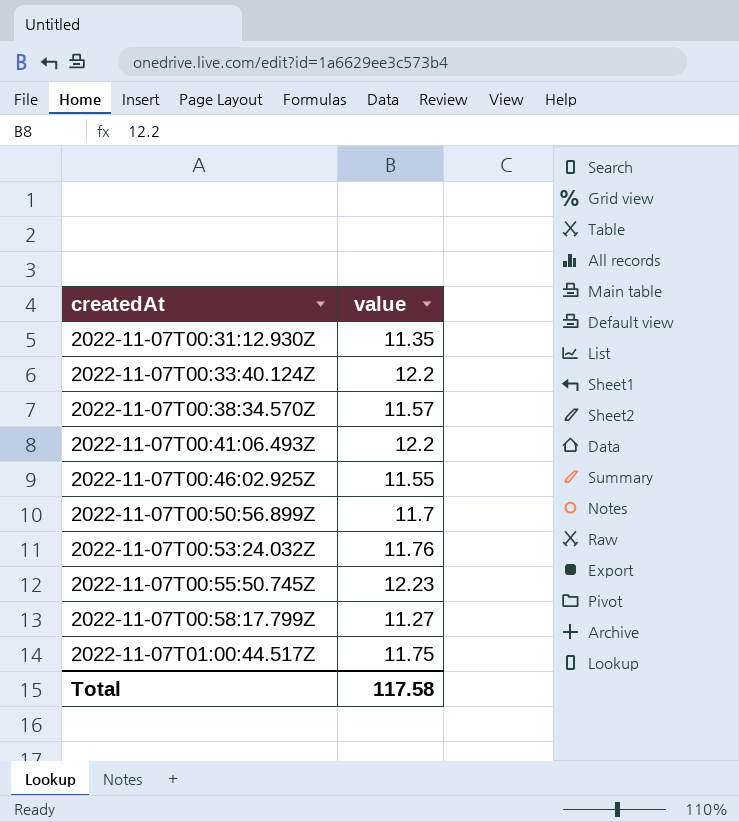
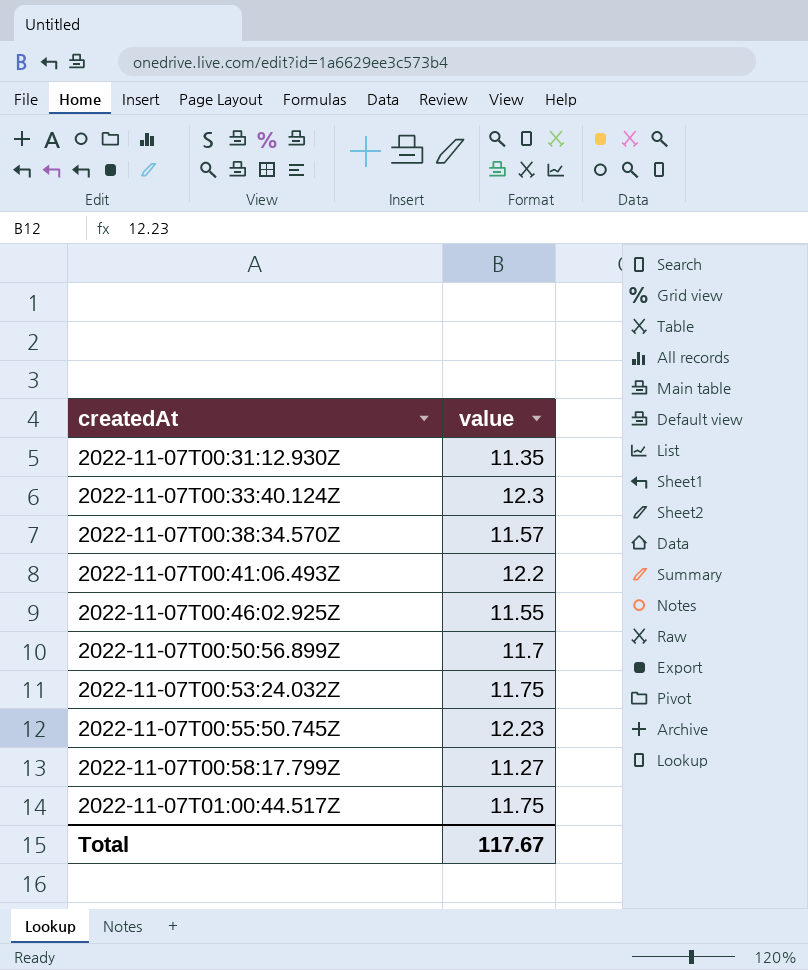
2022-11-07T00:33:40.124Z | value: 12.2 -> 12.3
2022-11-07T00:53:24.032Z | value: 11.76 -> 11.75
Total | value: 117.58 -> 117.67

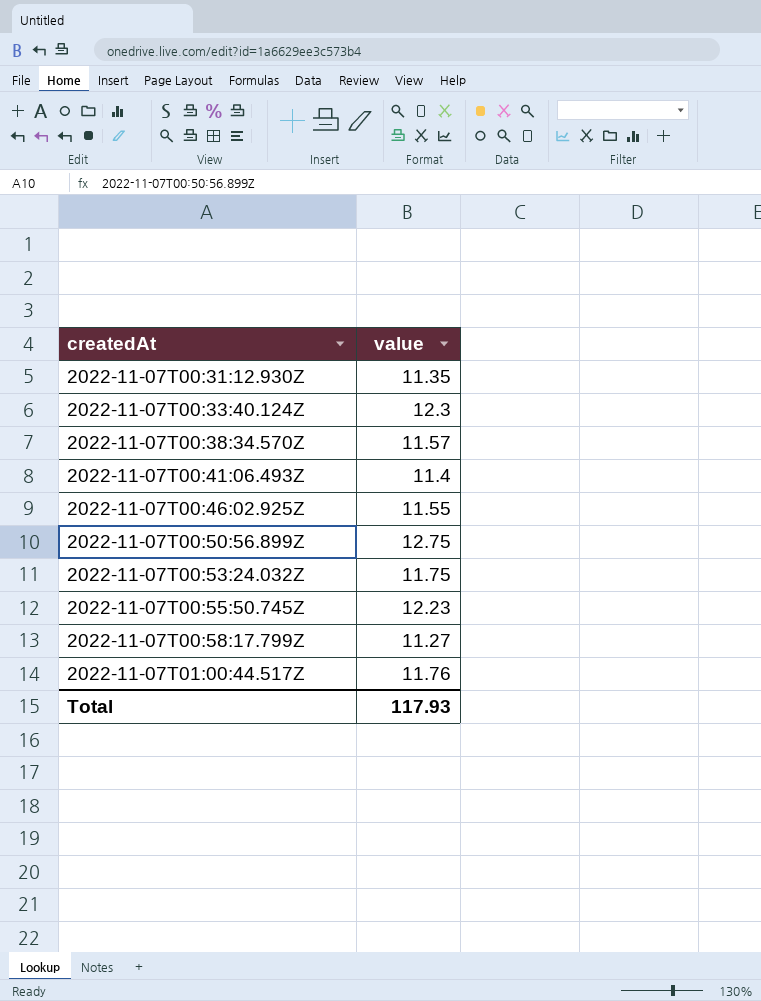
2022-11-07T00:41:06.493Z | value: 12.2 -> 11.4
2022-11-07T00:50:56.899Z | value: 11.7 -> 12.75
2022-11-07T01:00:44.517Z | value: 11.75 -> 11.76
Total | value: 117.67 -> 117.93

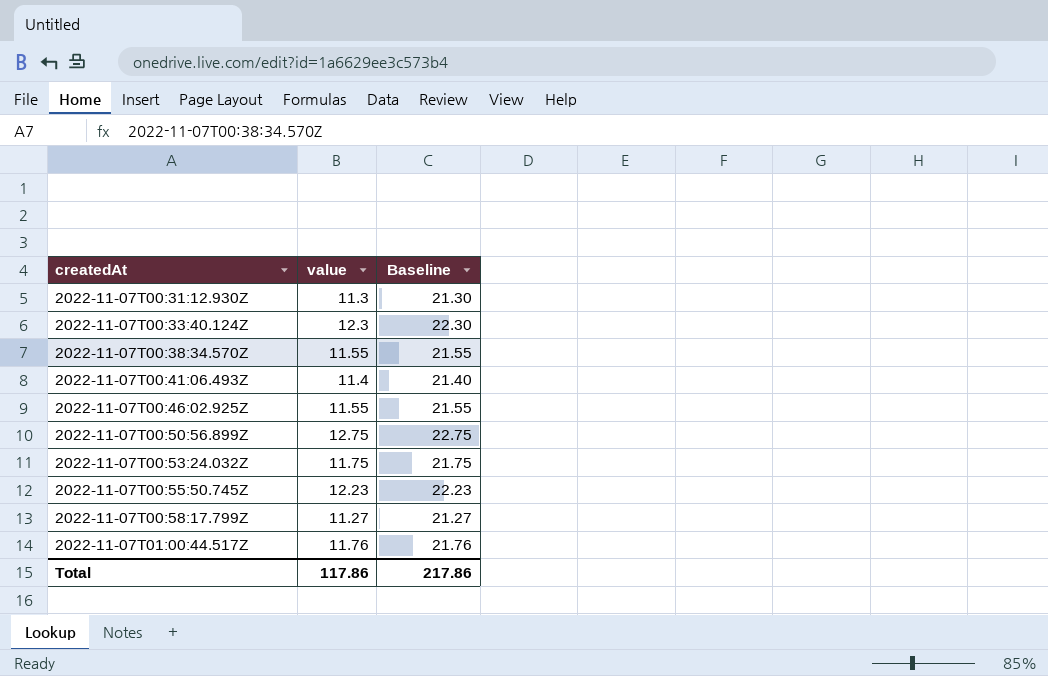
column Baseline | formula: none -> [value] + 10
2022-11-07T00:31:12.930Z | value: 11.35 -> 11.3
2022-11-07T00:38:34.570Z | value: 11.57 -> 11.55
Total | value: 117.93 -> 117.86

